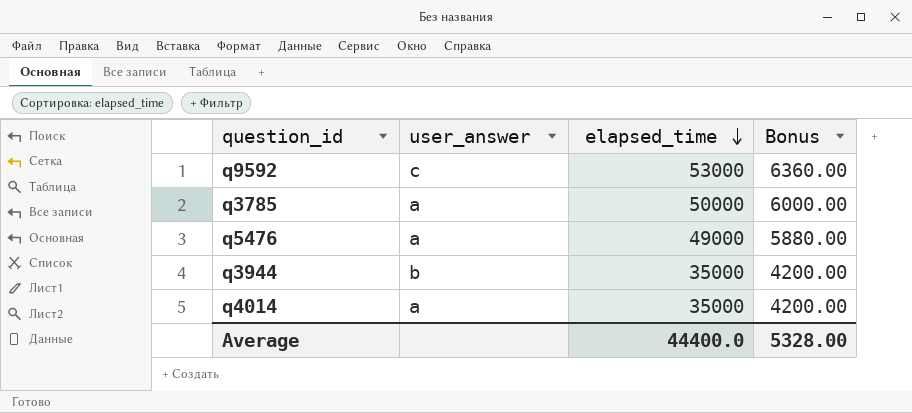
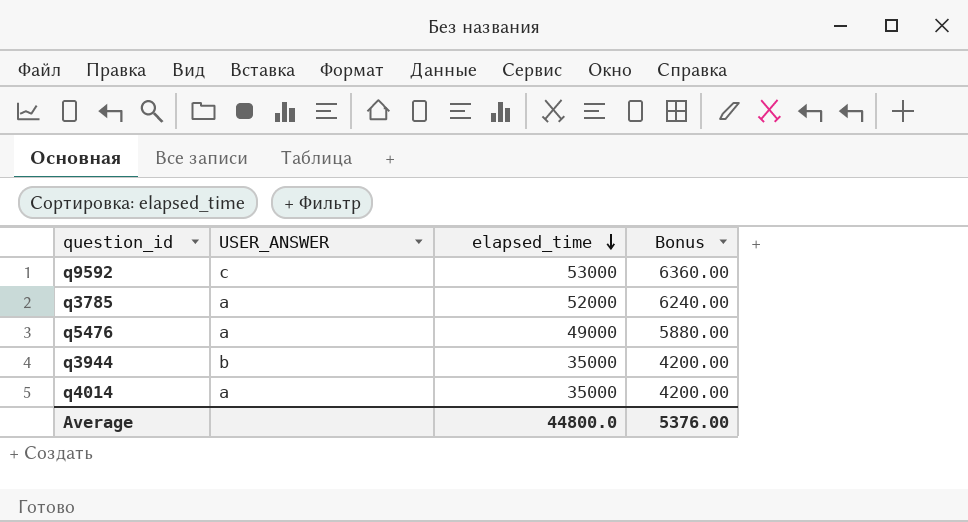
column name: user_answer -> USER_ANSWER
q3785 | elapsed_time: 50000 -> 52000
q3785 | Bonus: 6000.00 -> 6240.00
Average | elapsed_time: 44400.0 -> 44800.0
Average | Bonus: 5328.00 -> 5376.00

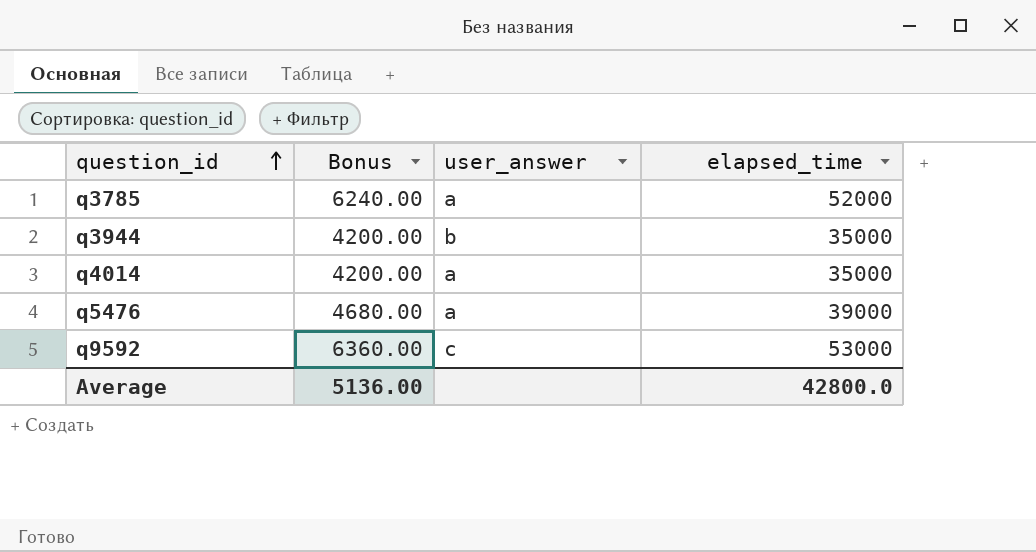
row order: elapsed_time descending -> question_id ascending
column Bonus | position: 4 -> 2
column name: USER_ANSWER -> user_answer
q5476 | Bonus: 5880.00 -> 4680.00
q5476 | elapsed_time: 49000 -> 39000
Average | Bonus: 5376.00 -> 5136.00
Average | elapsed_time: 44800.0 -> 42800.0

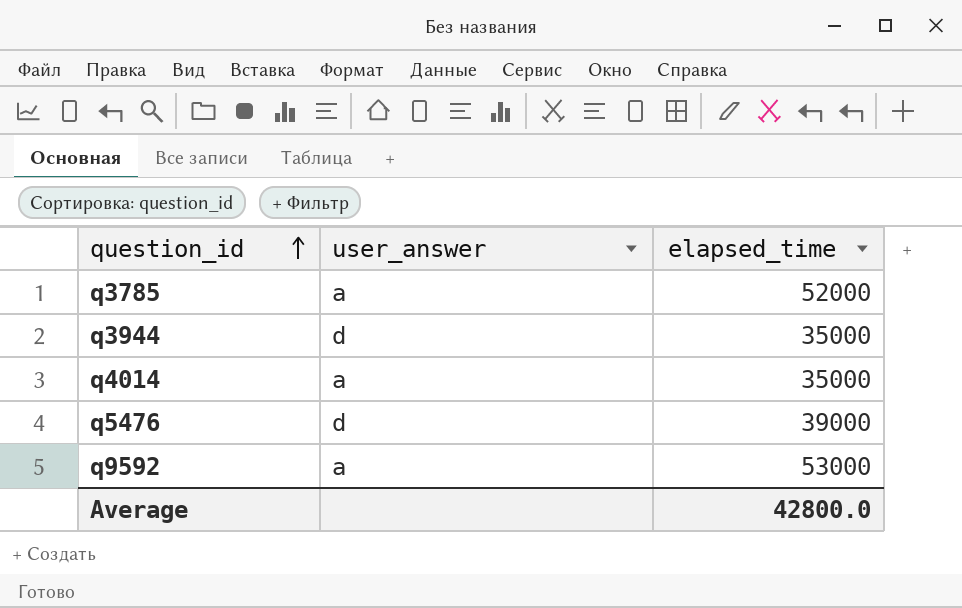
column Bonus | formula: [elapsed_time] * 0.12 -> none
q3944 | user_answer: b -> d
q5476 | user_answer: a -> d
q9592 | user_answer: c -> a

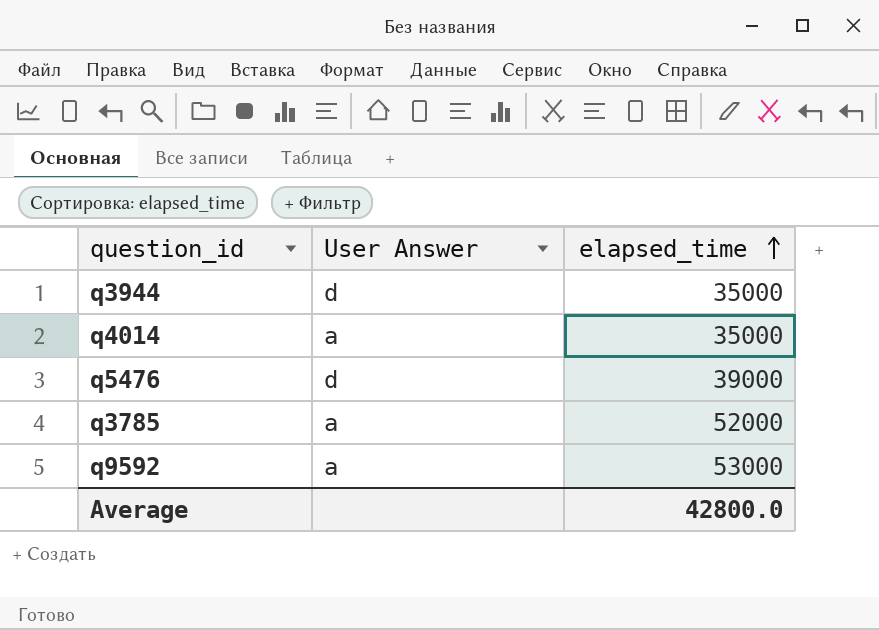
row order: question_id ascending -> elapsed_time ascending
column name: user_answer -> User Answer

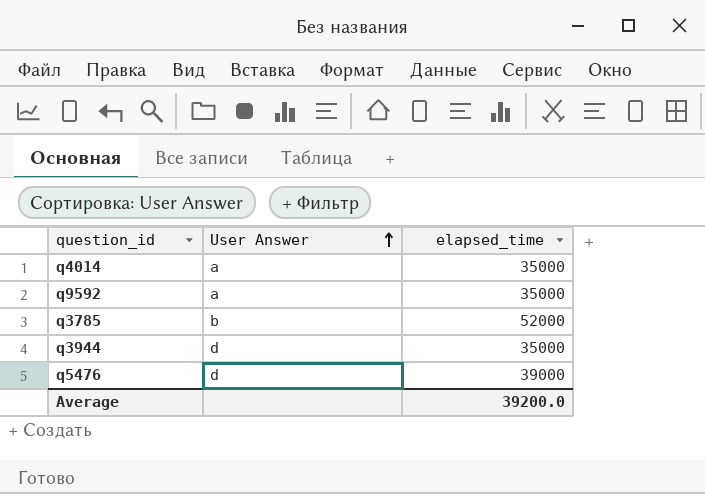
row order: elapsed_time ascending -> User Answer ascending
q9592 | elapsed_time: 53000 -> 35000
q3785 | User Answer: a -> b
Average | elapsed_time: 42800.0 -> 39200.0

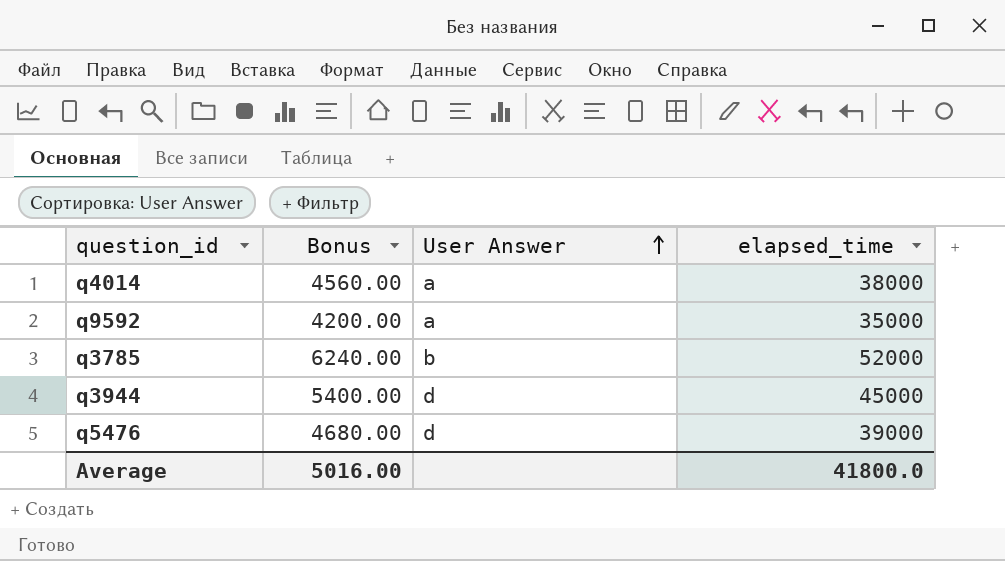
column Bonus | formula: none -> [elapsed_time] * 0.12
q4014 | elapsed_time: 35000 -> 38000
q3944 | elapsed_time: 35000 -> 45000
Average | elapsed_time: 39200.0 -> 41800.0

